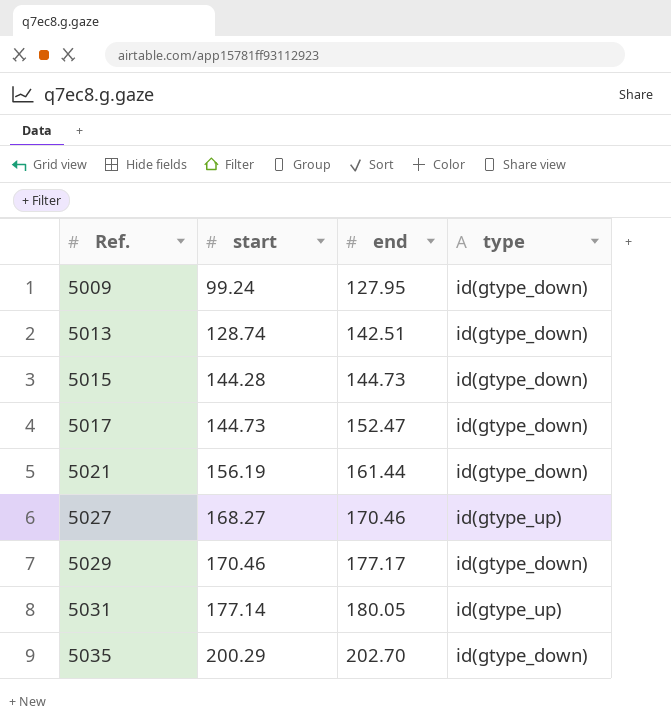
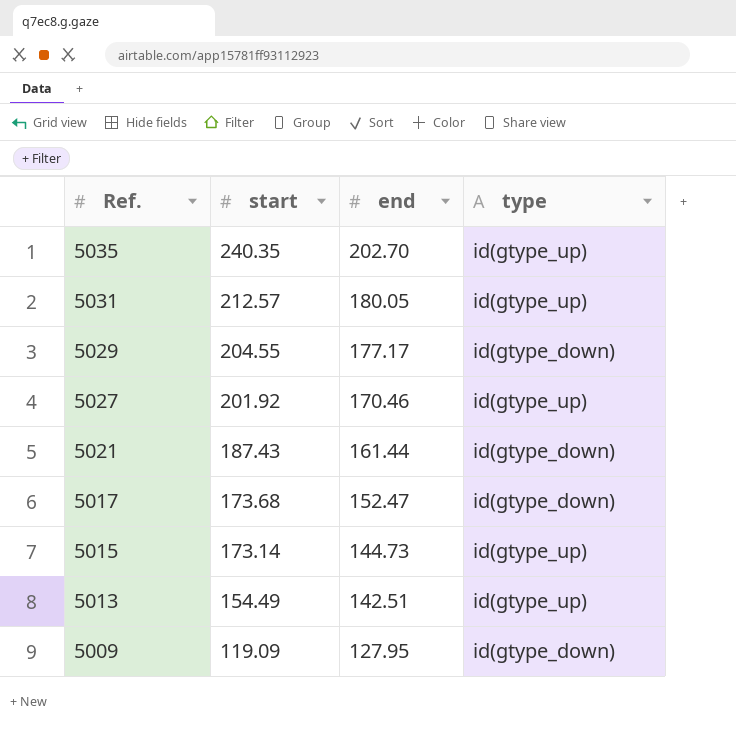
row order: Ref. ascending -> Ref. descending
5035 | start: 200.29 -> 240.35
5035 | type: id(gtype_down) -> id(gtype_up)
5031 | start: 177.14 -> 212.57
5029 | start: 170.46 -> 204.55
5027 | start: 168.27 -> 201.92
5021 | start: 156.19 -> 187.43
5017 | start: 144.73 -> 173.68
5015 | start: 144.28 -> 173.14
5015 | type: id(gtype_down) -> id(gtype_up)
5013 | start: 128.74 -> 154.49
5013 | type: id(gtype_down) -> id(gtype_up)
5009 | start: 99.24 -> 119.09

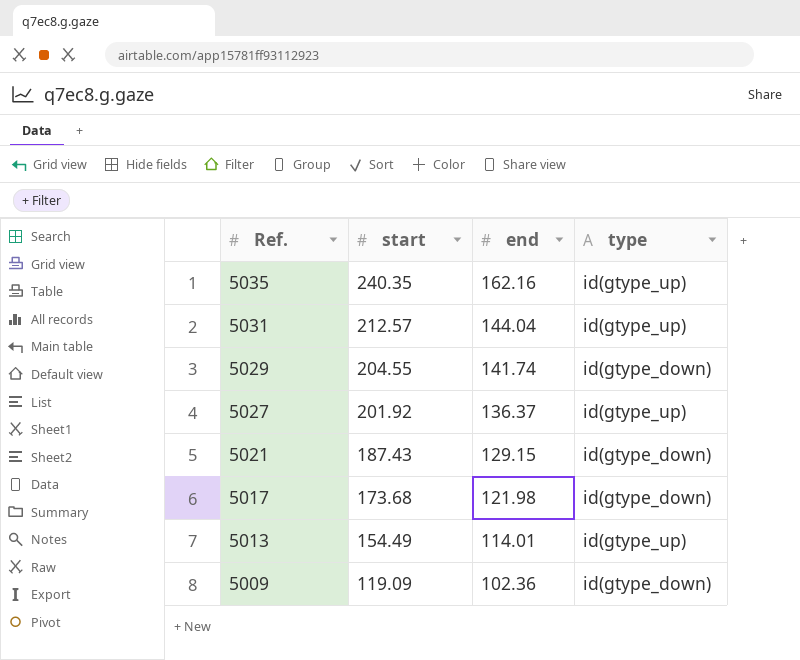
row 5015: 173.14 | 144.73 | id(gtype_up) -> none
5035 | end: 202.70 -> 162.16
5031 | end: 180.05 -> 144.04
5029 | end: 177.17 -> 141.74
5027 | end: 170.46 -> 136.37
5021 | end: 161.44 -> 129.15
5017 | end: 152.47 -> 121.98
5013 | end: 142.51 -> 114.01
5009 | end: 127.95 -> 102.36

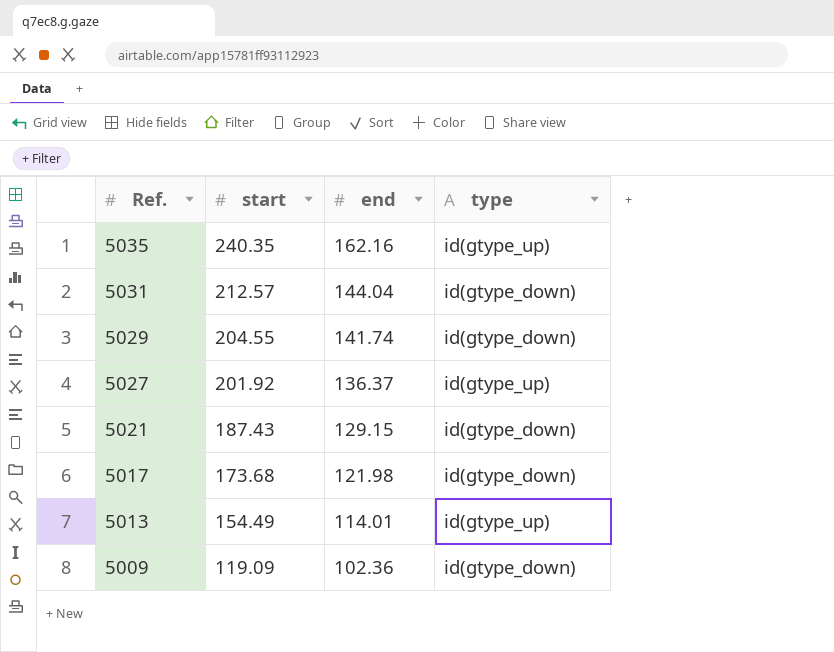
5031 | type: id(gtype_up) -> id(gtype_down)

